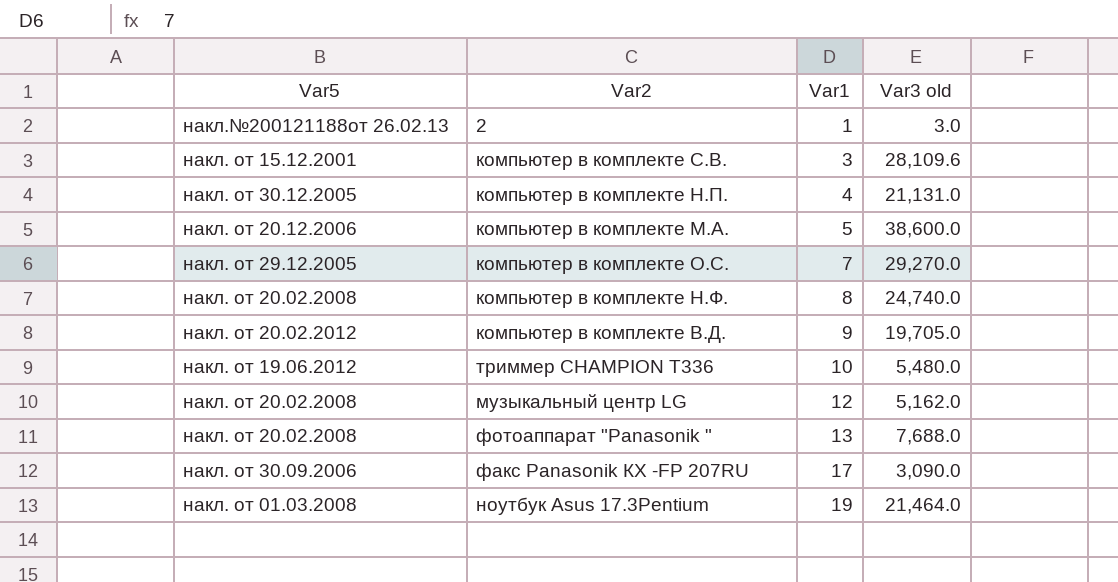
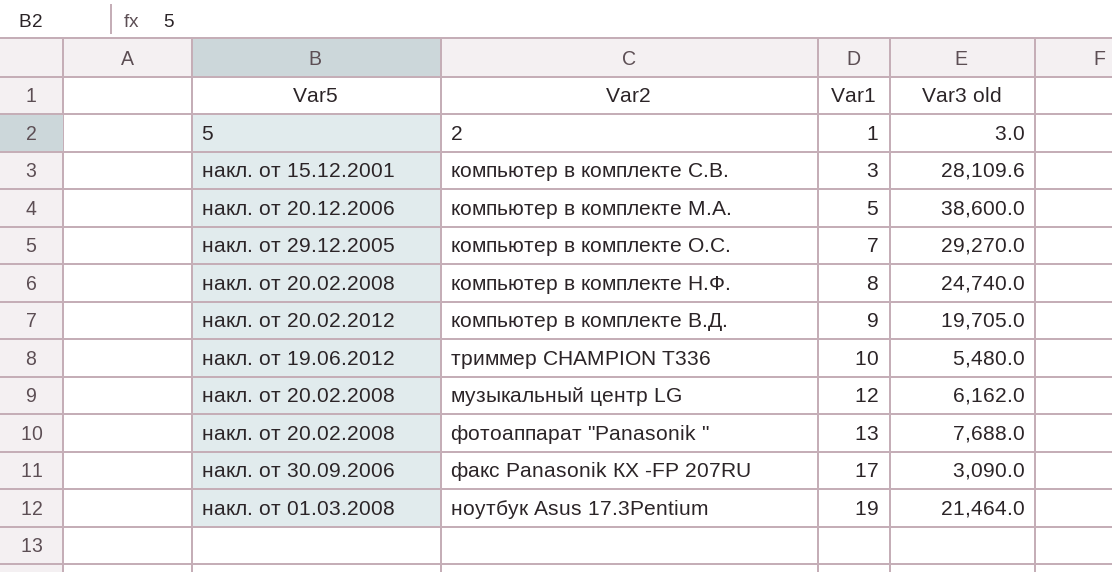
row компьютер в комплекте Н.П.: накл. от 30.12.2005 | 4 | 21,131.0 -> none
2 | Var5: накл.№200121188от 26.02.13 -> 5
музыкальный центр LG | Var3 old: 5,162.0 -> 6,162.0

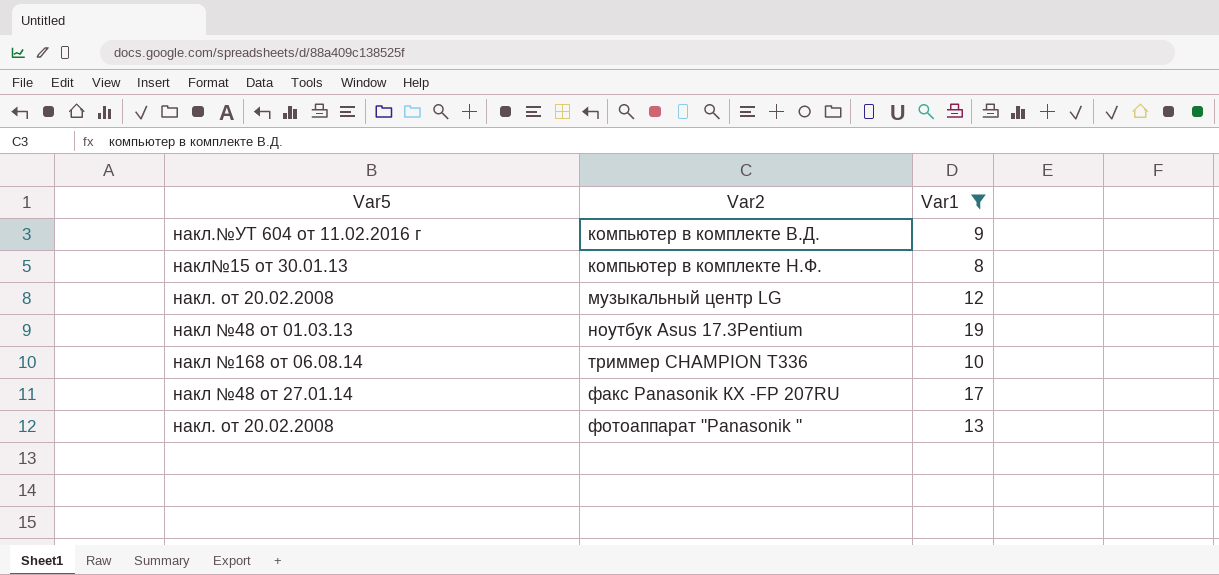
filter: none -> Var1 >= 8
row order: Var1 ascending -> Var2 ascending
column Var3 old | position: 4 -> none
компьютер в комплекте В.Д. | Var5: накл. от 20.02.2012 -> накл.№УТ 604 от 11.02.2016 г
компьютер в комплекте Н.Ф. | Var5: накл. от 20.02.2008 -> накл№15 от 30.01.13
ноутбук Asus 17.3Pentium | Var5: накл. от 01.03.2008 -> накл №48 от 01.03.13
триммер CHAMPION Т336 | Var5: накл. от 19.06.2012 -> накл №168 от 06.08.14
факс Panasonik КХ -FP 207RU | Var5: накл. от 30.09.2006 -> накл №48 от 27.01.14

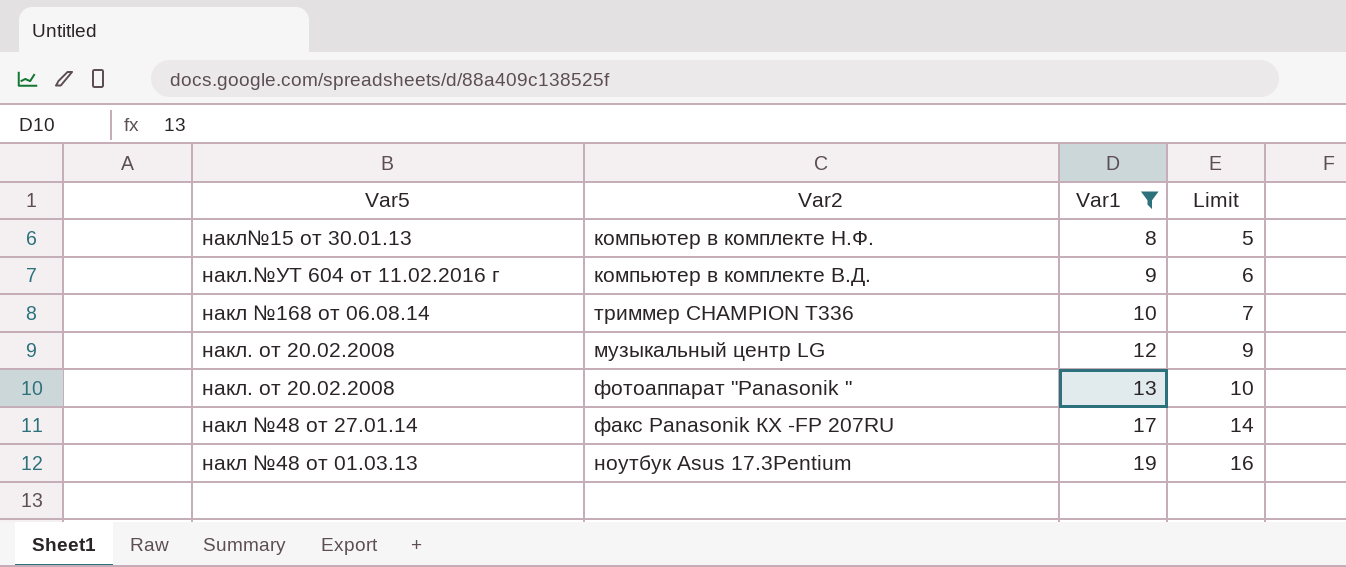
row order: Var2 ascending -> Var1 ascending
column Limit | formula: none -> [Var1] - 3

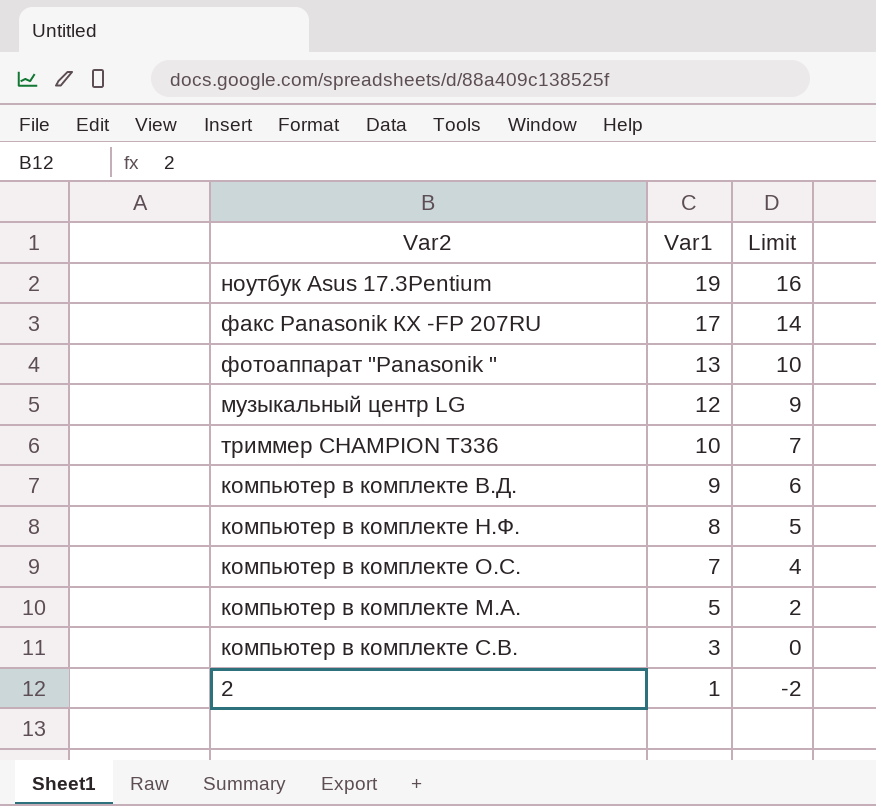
filter: Var1 >= 8 -> none
row order: Var1 ascending -> Var1 descending
column Var5 | position: 1 -> none

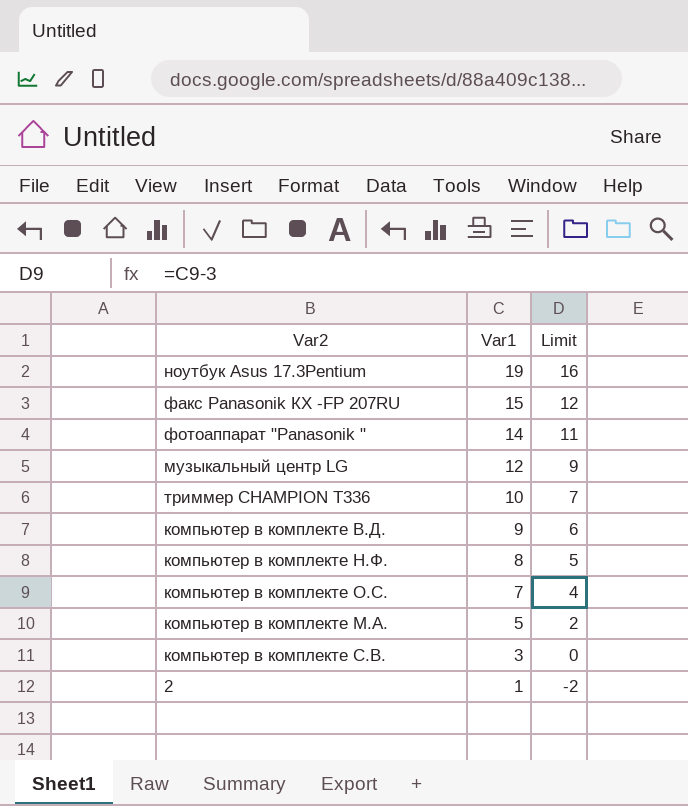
факс Panasonik КХ -FP 207RU | Var1: 17 -> 15
факс Panasonik КХ -FP 207RU | Limit: 14 -> 12
фотоаппарат "Panasonik " | Var1: 13 -> 14
фотоаппарат "Panasonik " | Limit: 10 -> 11

